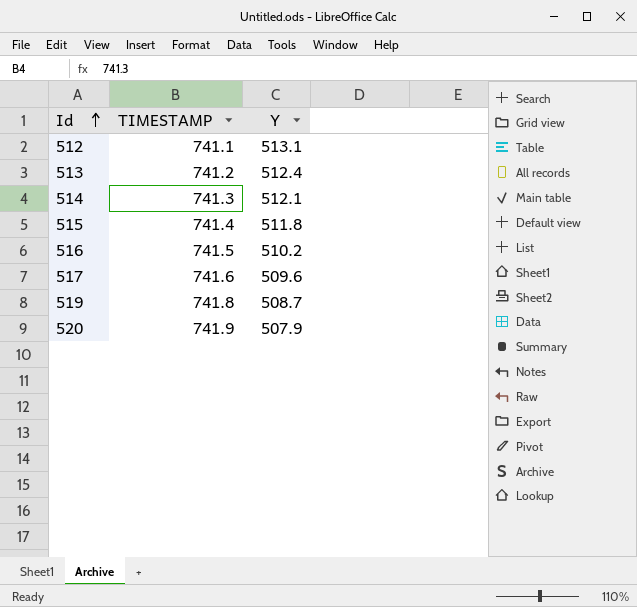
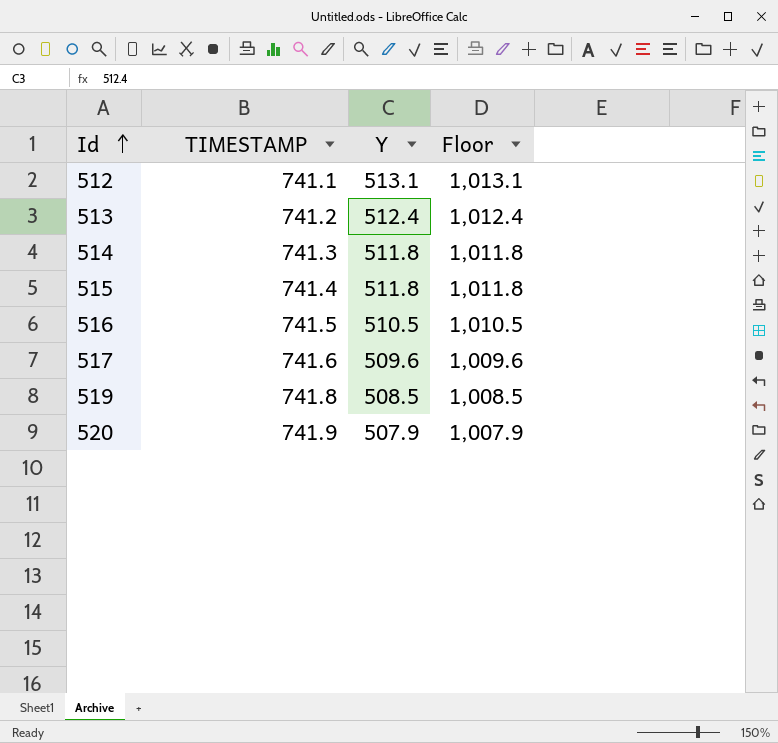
column Floor | formula: none -> [Y] + 500
514 | Y: 512.1 -> 511.8
516 | Y: 510.2 -> 510.5
519 | Y: 508.7 -> 508.5

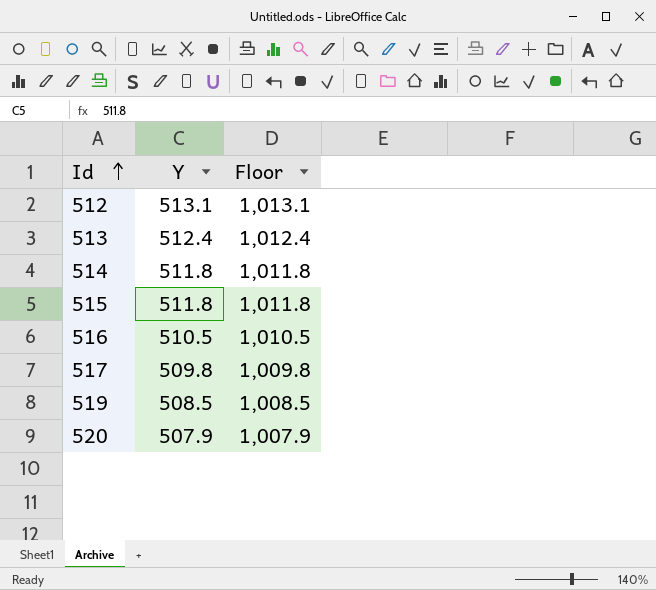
column TIMESTAMP | position: 2 -> none
517 | Y: 509.6 -> 509.8
517 | Floor: 1,009.6 -> 1,009.8

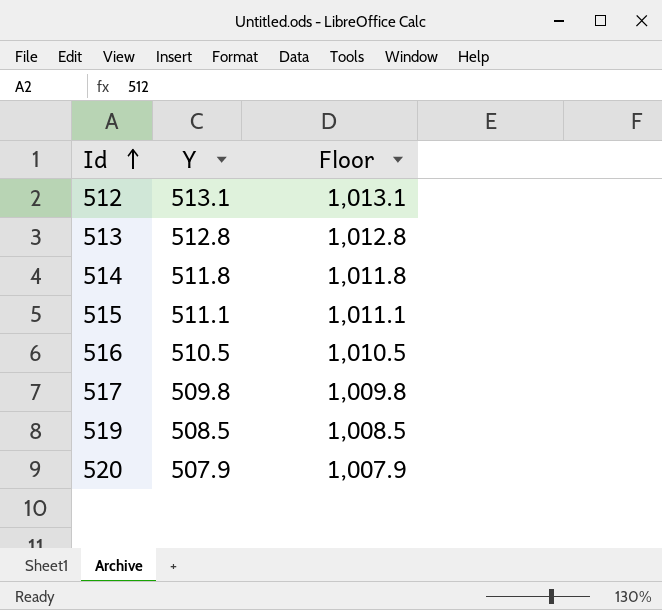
513 | Y: 512.4 -> 512.8
513 | Floor: 1,012.4 -> 1,012.8
515 | Y: 511.8 -> 511.1
515 | Floor: 1,011.8 -> 1,011.1

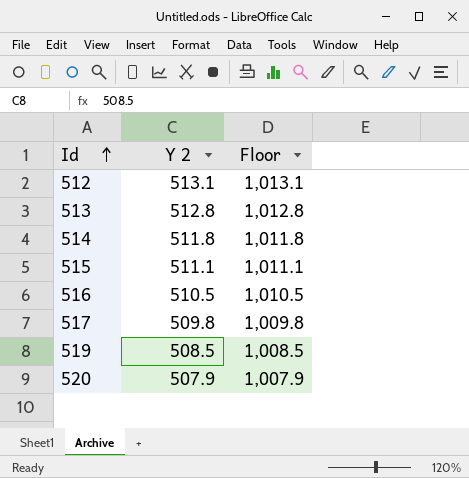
column name: Y -> Y 2

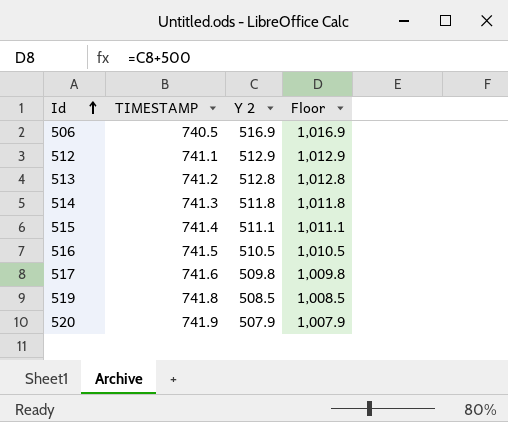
column TIMESTAMP | position: none -> 2
row 506: none -> 740.5 | 516.9 | 1,016.9
512 | Y 2: 513.1 -> 512.9
512 | Floor: 1,013.1 -> 1,012.9

